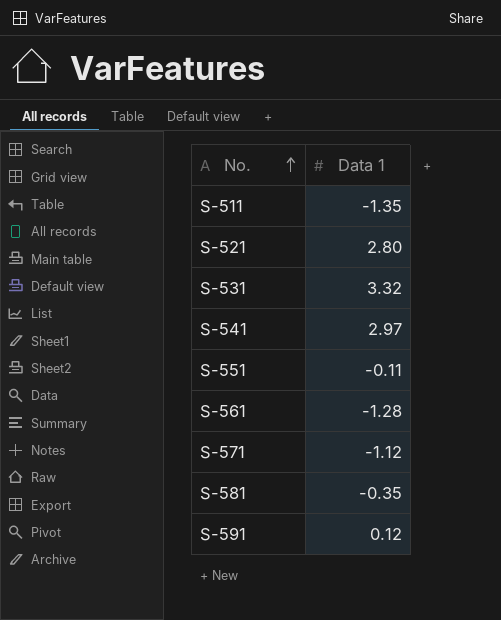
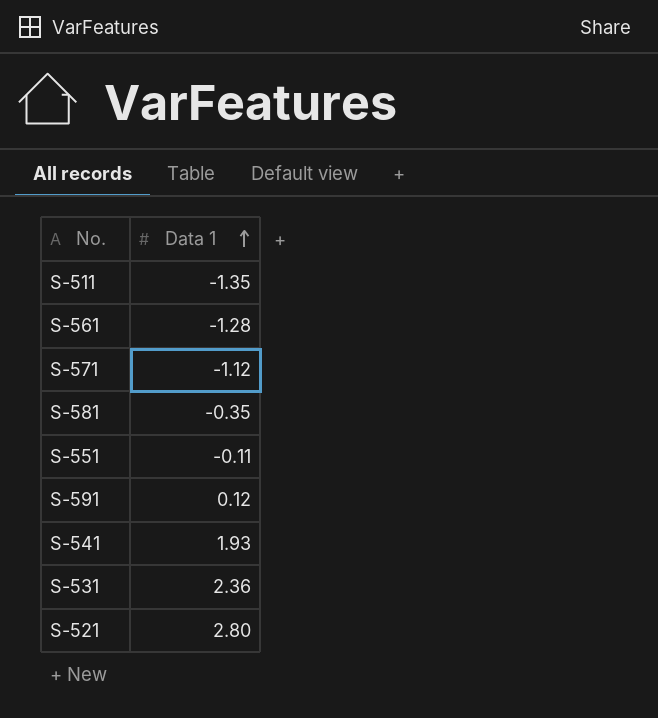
row order: No. ascending -> Data 1 ascending
S-541 | Data 1: 2.97 -> 1.93
S-531 | Data 1: 3.32 -> 2.36

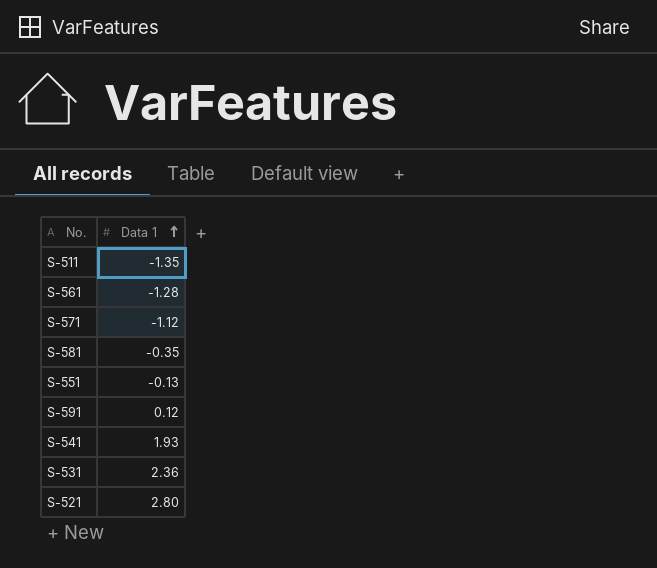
S-551 | Data 1: -0.11 -> -0.13

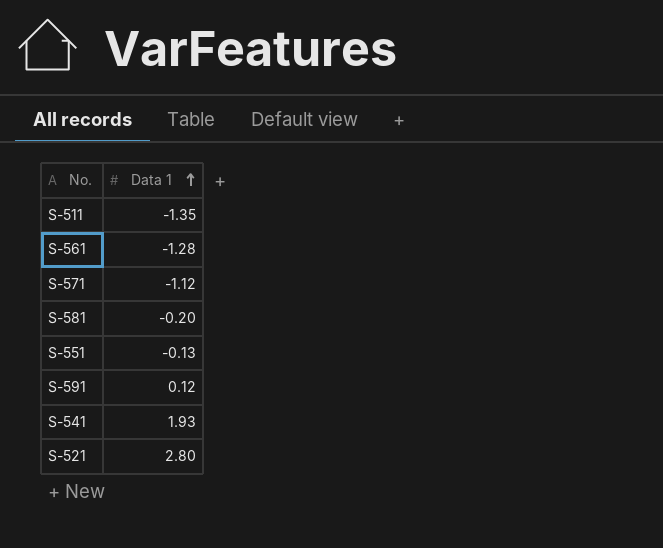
row S-531: 2.36 -> none
S-581 | Data 1: -0.35 -> -0.20

